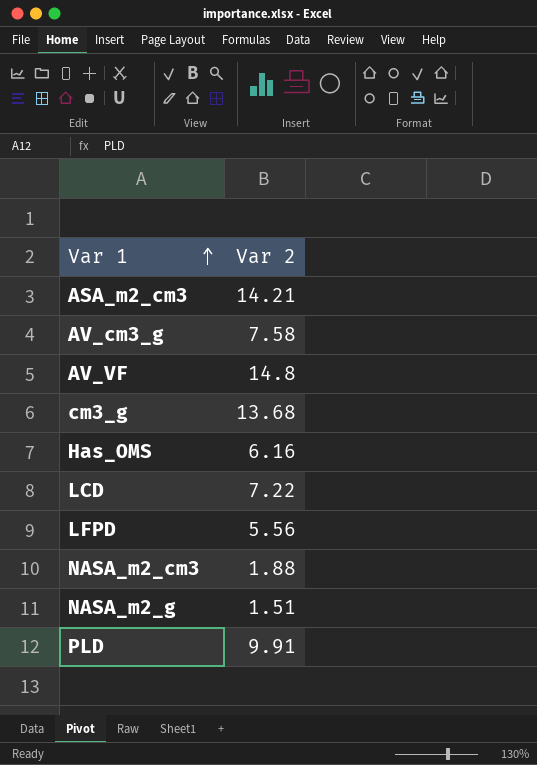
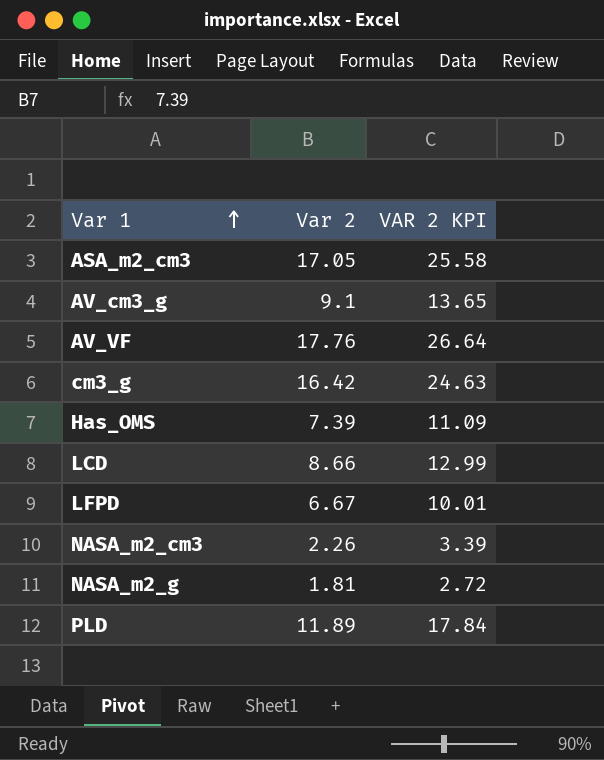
column VAR 2 KPI | formula: none -> [Var 2] * 1.5
ASA_m2_cm3 | Var 2: 14.21 -> 17.05
AV_cm3_g | Var 2: 7.58 -> 9.1
AV_VF | Var 2: 14.8 -> 17.76
cm3_g | Var 2: 13.68 -> 16.42
Has_OMS | Var 2: 6.16 -> 7.39
LCD | Var 2: 7.22 -> 8.66
LFPD | Var 2: 5.56 -> 6.67
NASA_m2_cm3 | Var 2: 1.88 -> 2.26
NASA_m2_g | Var 2: 1.51 -> 1.81
PLD | Var 2: 9.91 -> 11.89

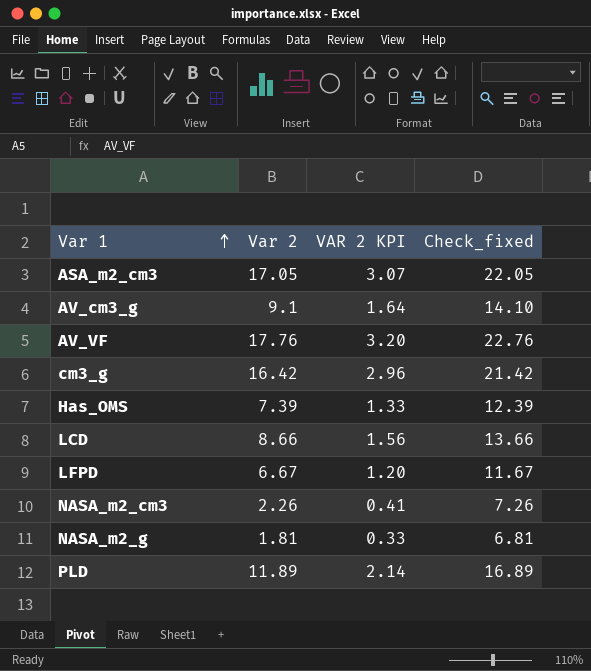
column VAR 2 KPI | formula: [Var 2] * 1.5 -> [Var 2] * 0.18
column Check_fixed | formula: none -> [Var 2] + 5

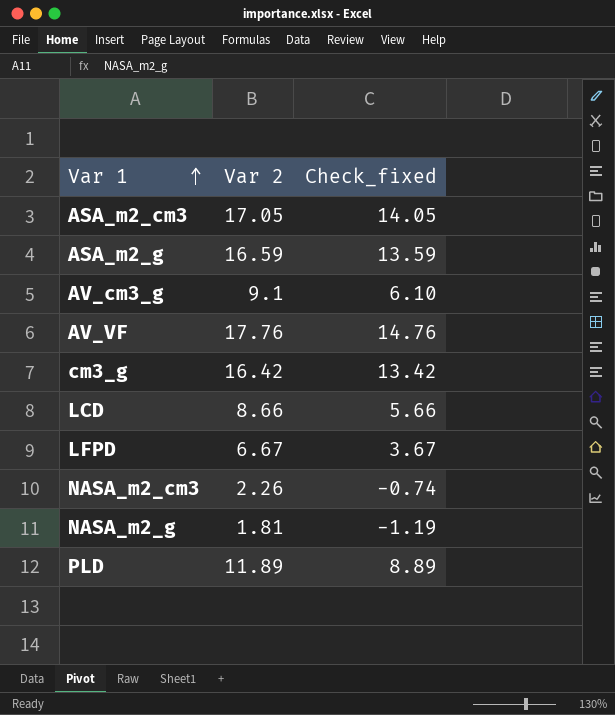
column VAR 2 KPI | formula: [Var 2] * 0.18 -> none
column Check_fixed | formula: [Var 2] + 5 -> [Var 2] - 3
row Has_OMS: 7.39 | 1.33 | 12.39 -> none
row ASA_m2_g: none -> 16.59 | 13.59

